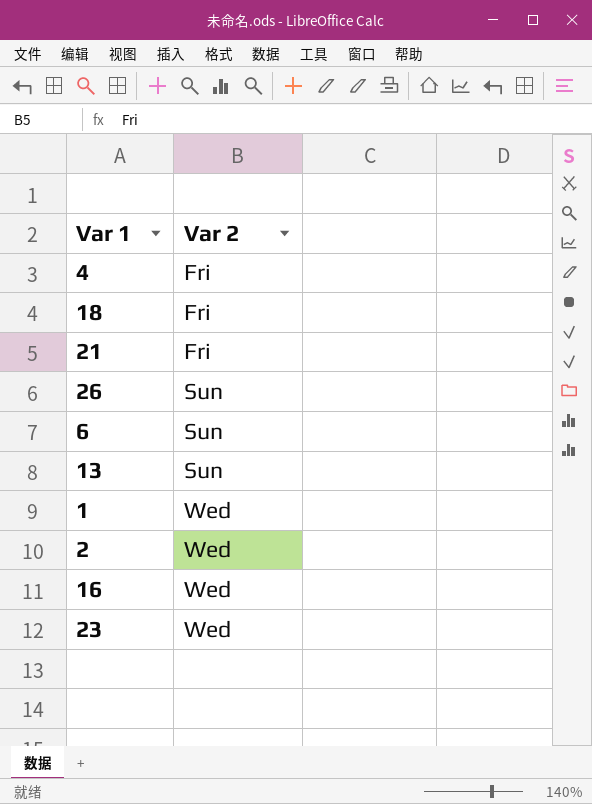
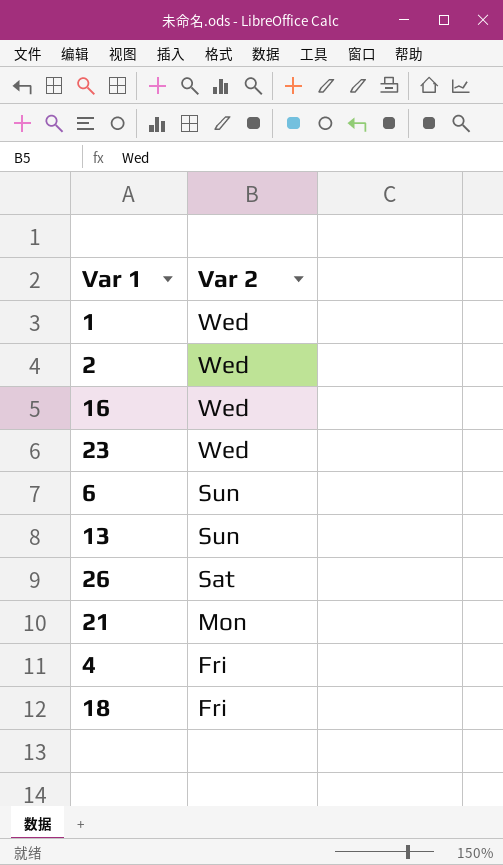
row order: Var 2 ascending -> Var 2 descending
26 | Var 2: Sun -> Sat
21 | Var 2: Fri -> Mon

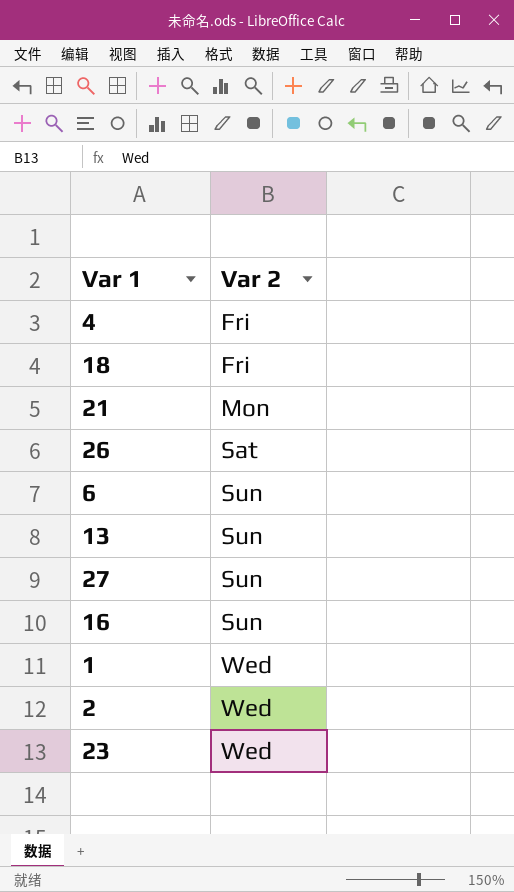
row order: Var 2 descending -> Var 2 ascending
row 27: none -> Sun
16 | Var 2: Wed -> Sun

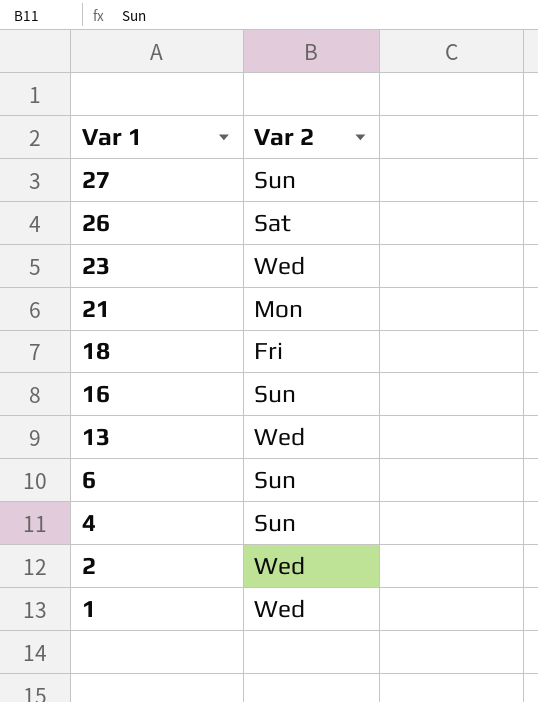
row order: Var 2 ascending -> Var 1 descending
13 | Var 2: Sun -> Wed
4 | Var 2: Fri -> Sun

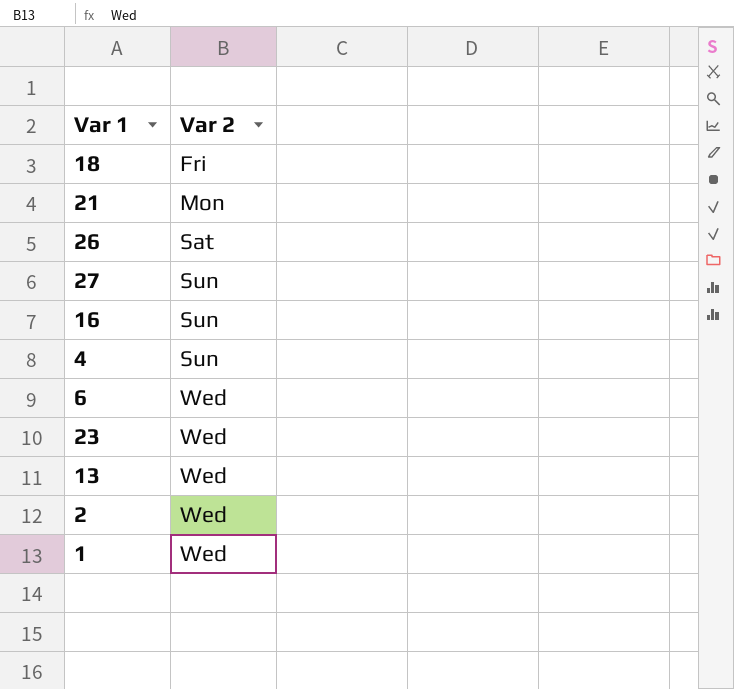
row order: Var 1 descending -> Var 2 ascending
6 | Var 2: Sun -> Wed

